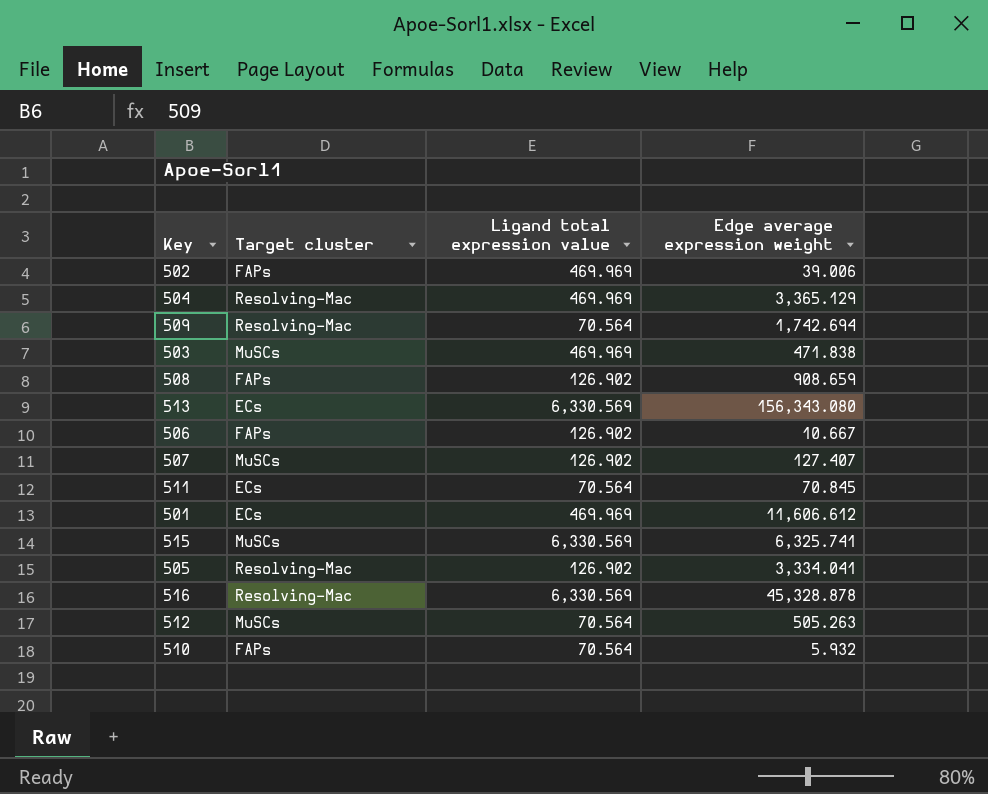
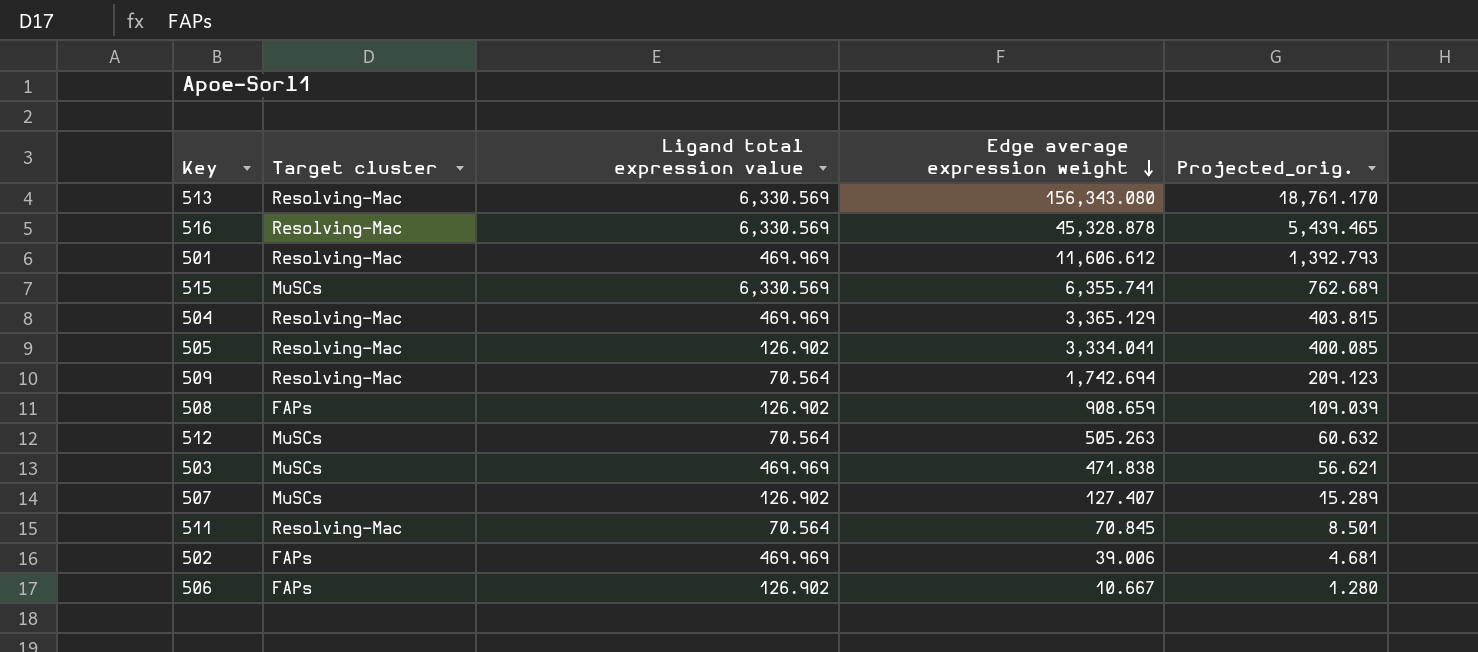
row order: none -> Edge average expression weight descending
column Projected_orig. | formula: none -> [Edge average expression weight] * 0.12
row 510: FAPs | 70.564 | 5.932 -> none
513 | Target cluster: ECs -> Resolving-Mac
501 | Target cluster: ECs -> Resolving-Mac
515 | Edge average expression weight: 6,325.741 -> 6,355.741
511 | Target cluster: ECs -> Resolving-Mac

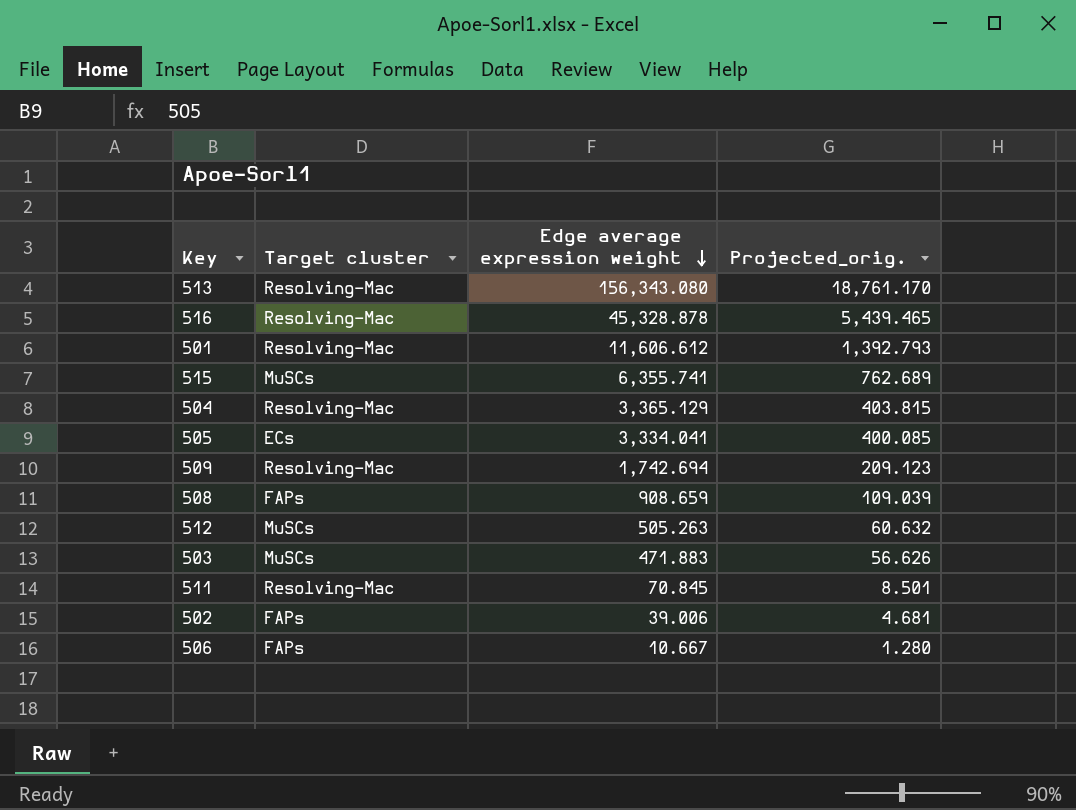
column Ligand total expression value | position: 3 -> none
row 507: MuSCs | 126.902 | 127.407 | 15.289 -> none
505 | Target cluster: Resolving-Mac -> ECs
503 | Edge average expression weight: 471.838 -> 471.883
503 | Projected_orig.: 56.621 -> 56.626

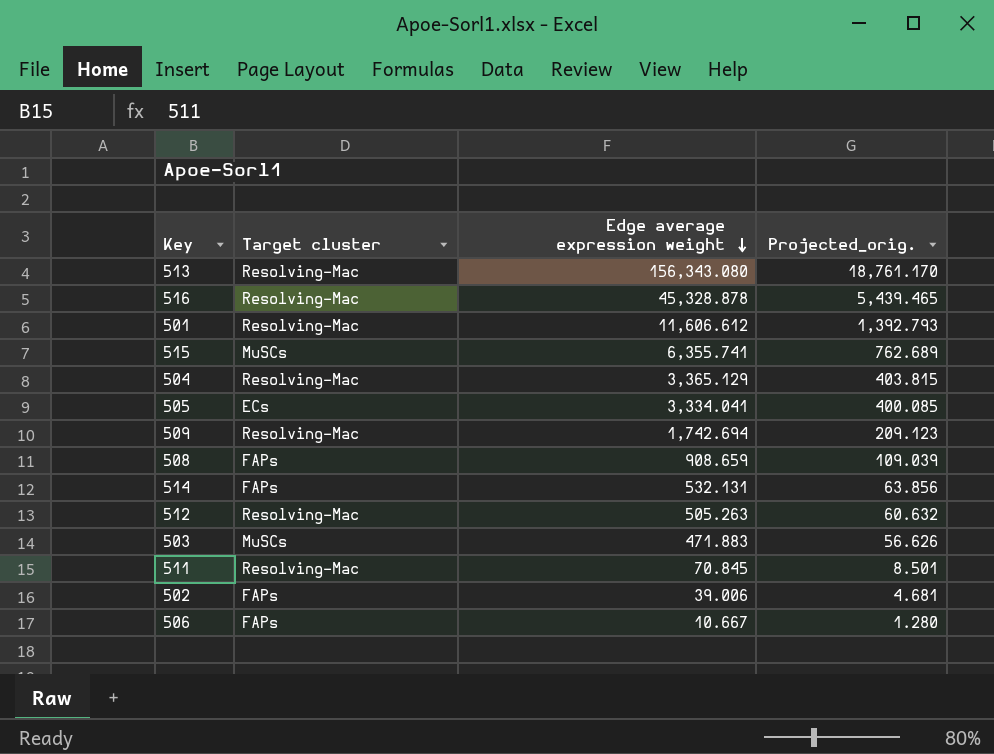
row 514: none -> FAPs | 532.131 | 63.856
512 | Target cluster: MuSCs -> Resolving-Mac

